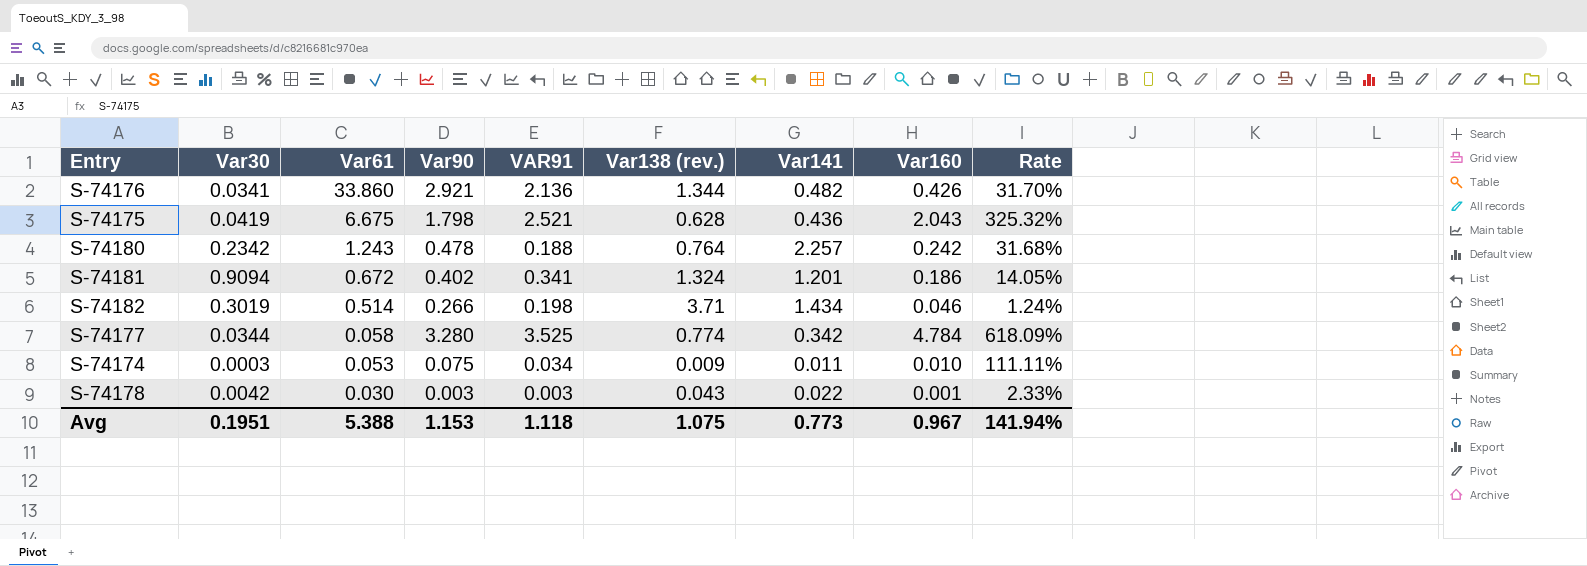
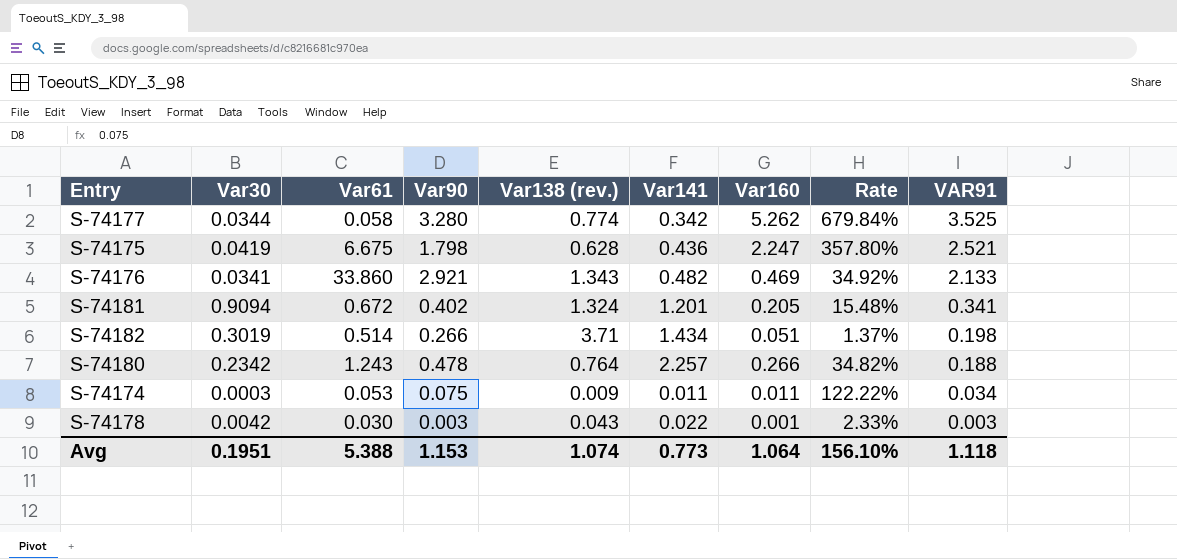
row order: Var61 descending -> VAR91 descending
column VAR91 | position: 5 -> 9
S-74177 | Var160: 4.784 -> 5.262
S-74177 | Rate: 618.09% -> 679.84%
S-74175 | Var160: 2.043 -> 2.247
S-74175 | Rate: 325.32% -> 357.80%
S-74176 | Var138 (rev.): 1.344 -> 1.343
S-74176 | Var160: 0.426 -> 0.469
S-74176 | Rate: 31.70% -> 34.92%
S-74176 | VAR91: 2.136 -> 2.133
S-74181 | Var160: 0.186 -> 0.205
S-74181 | Rate: 14.05% -> 15.48%
S-74182 | Var160: 0.046 -> 0.051
S-74182 | Rate: 1.24% -> 1.37%
S-74180 | Var160: 0.242 -> 0.266
S-74180 | Rate: 31.68% -> 34.82%
S-74174 | Var160: 0.010 -> 0.011
S-74174 | Rate: 111.11% -> 122.22%
Avg | Var138 (rev.): 1.075 -> 1.074
Avg | Var160: 0.967 -> 1.064
Avg | Rate: 141.94% -> 156.10%

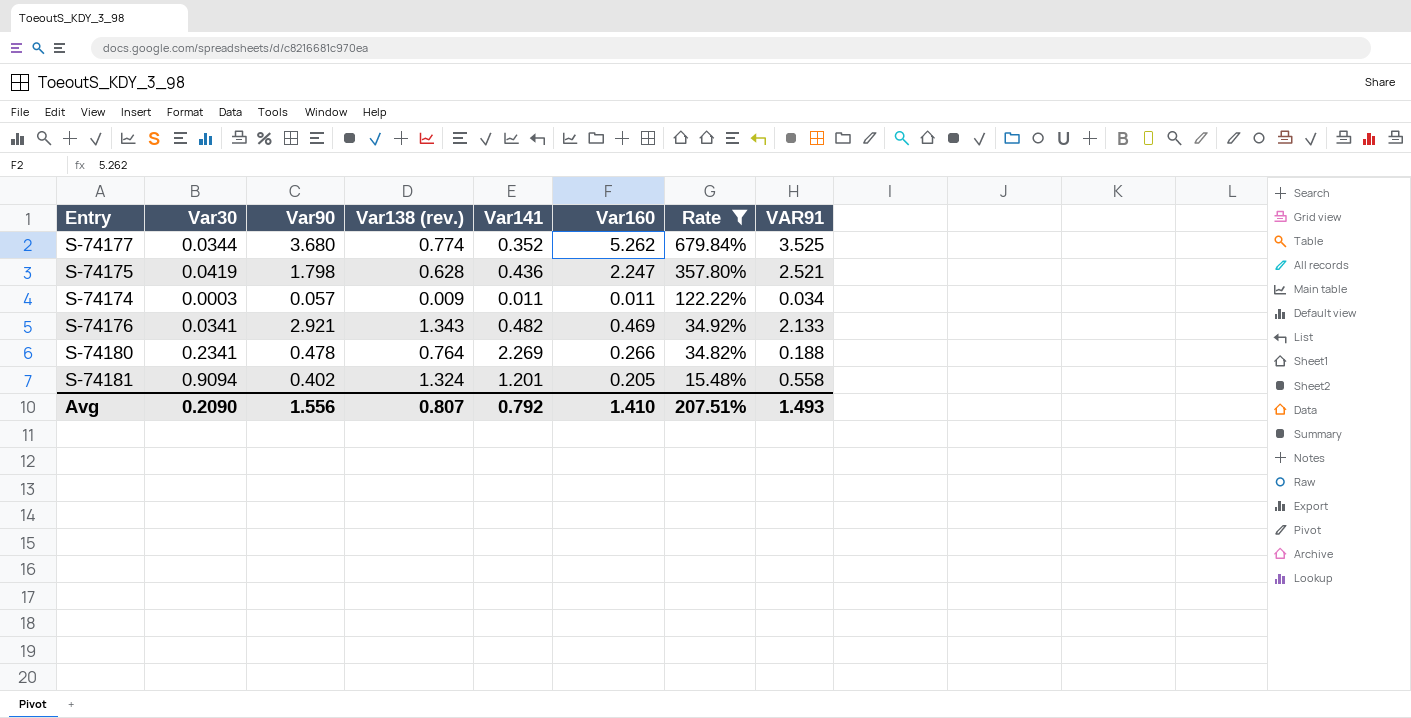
filter: none -> Rate >= 15.48%
row order: VAR91 descending -> Rate descending
column Var61 | position: 3 -> none
S-74177 | Var90: 3.280 -> 3.680
S-74177 | Var141: 0.342 -> 0.352
S-74174 | Var90: 0.075 -> 0.057
S-74180 | Var30: 0.2342 -> 0.2341
S-74180 | Var141: 2.257 -> 2.269
S-74181 | VAR91: 0.341 -> 0.558
Avg | Var30: 0.1951 -> 0.2090
Avg | Var90: 1.153 -> 1.556
Avg | Var138 (rev.): 1.074 -> 0.807
Avg | Var141: 0.773 -> 0.792
Avg | Var160: 1.064 -> 1.410
Avg | Rate: 156.10% -> 207.51%
Avg | VAR91: 1.118 -> 1.493

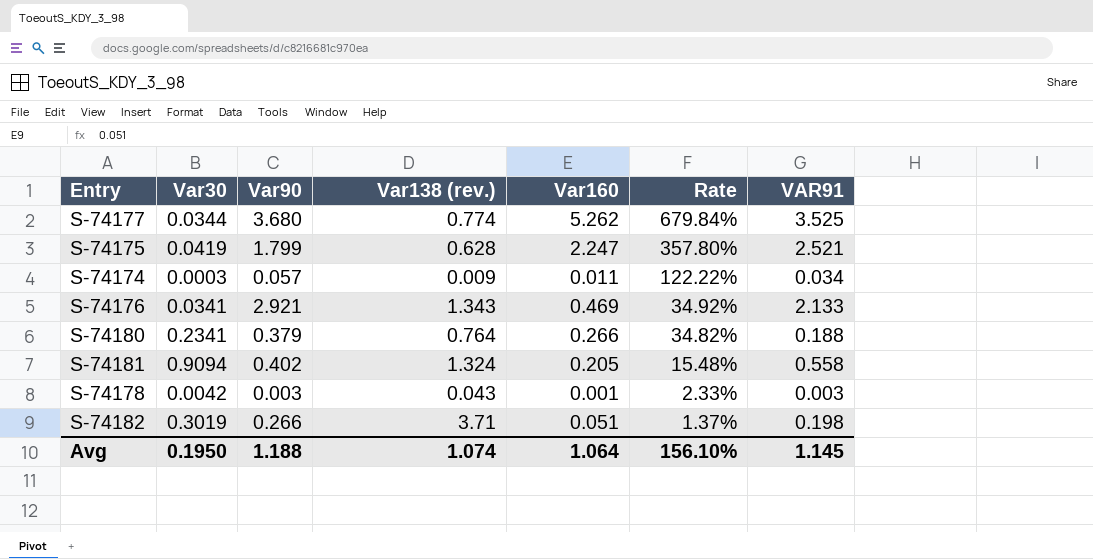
filter: Rate >= 15.48% -> none
column Var141 | position: 5 -> none
S-74175 | Var90: 1.798 -> 1.799
S-74180 | Var90: 0.478 -> 0.379
Avg | Var30: 0.2090 -> 0.1950
Avg | Var90: 1.556 -> 1.188
Avg | Var138 (rev.): 0.807 -> 1.074
Avg | Var160: 1.410 -> 1.064
Avg | Rate: 207.51% -> 156.10%
Avg | VAR91: 1.493 -> 1.145

